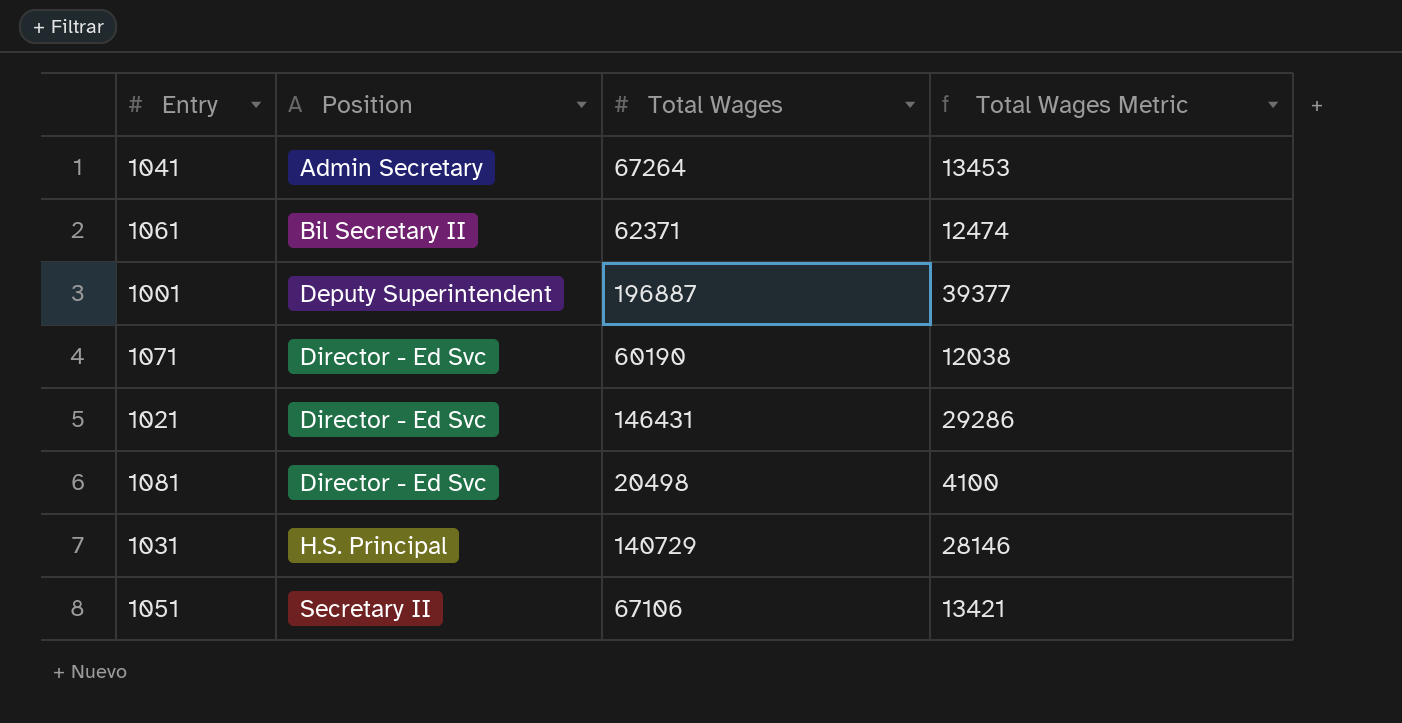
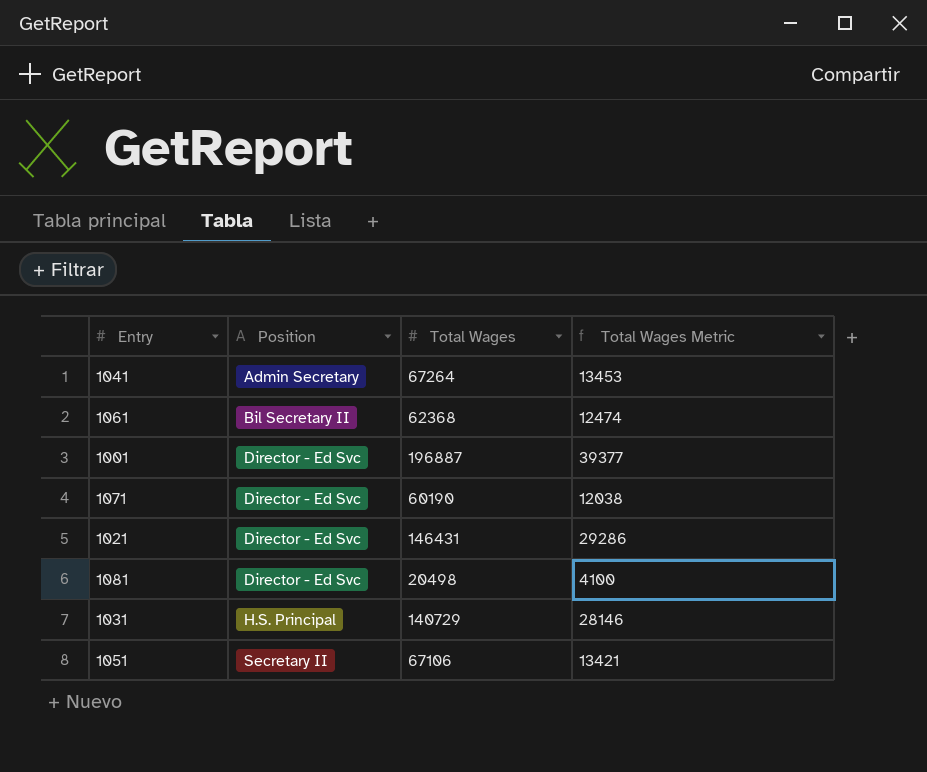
1061 | Total Wages: 62371 -> 62368
1001 | Position: Deputy Superintendent -> Director - Ed Svc

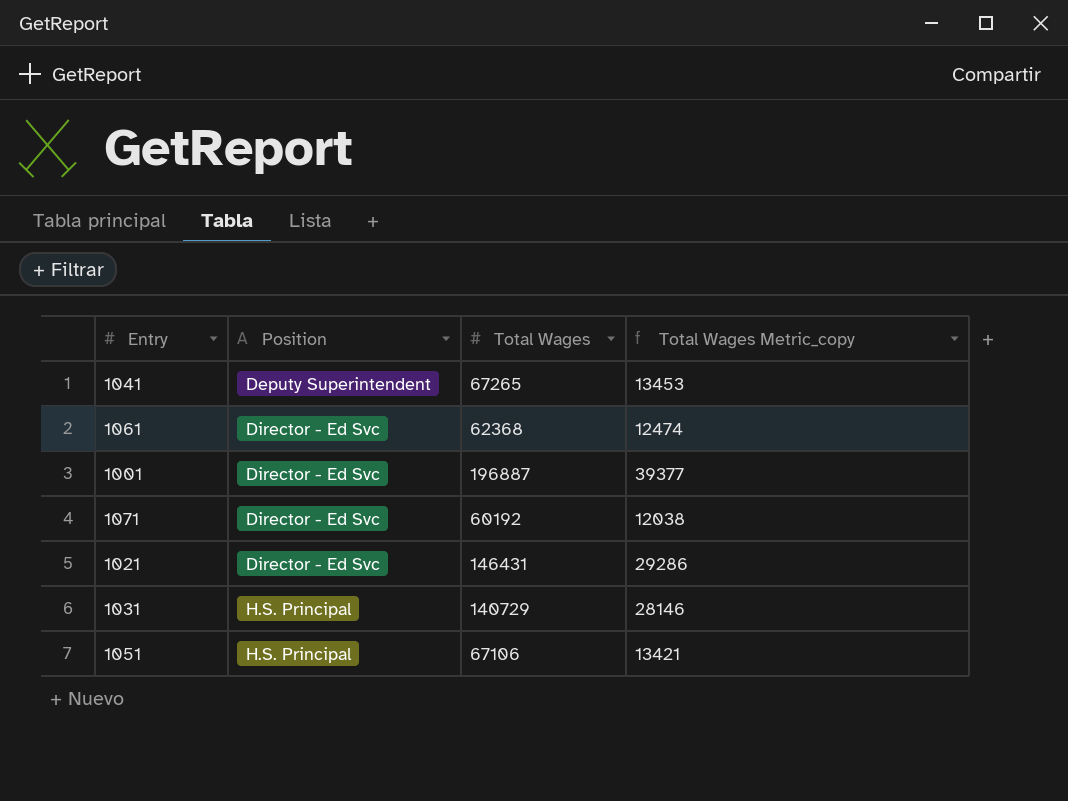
column name: Total Wages Metric -> Total Wages Metric_copy
row 1081: Director - Ed Svc | 20498 | 4100 -> none
1041 | Position: Admin Secretary -> Deputy Superintendent
1041 | Total Wages: 67264 -> 67265
1061 | Position: Bil Secretary II -> Director - Ed Svc
1071 | Total Wages: 60190 -> 60192
1051 | Position: Secretary II -> H.S. Principal

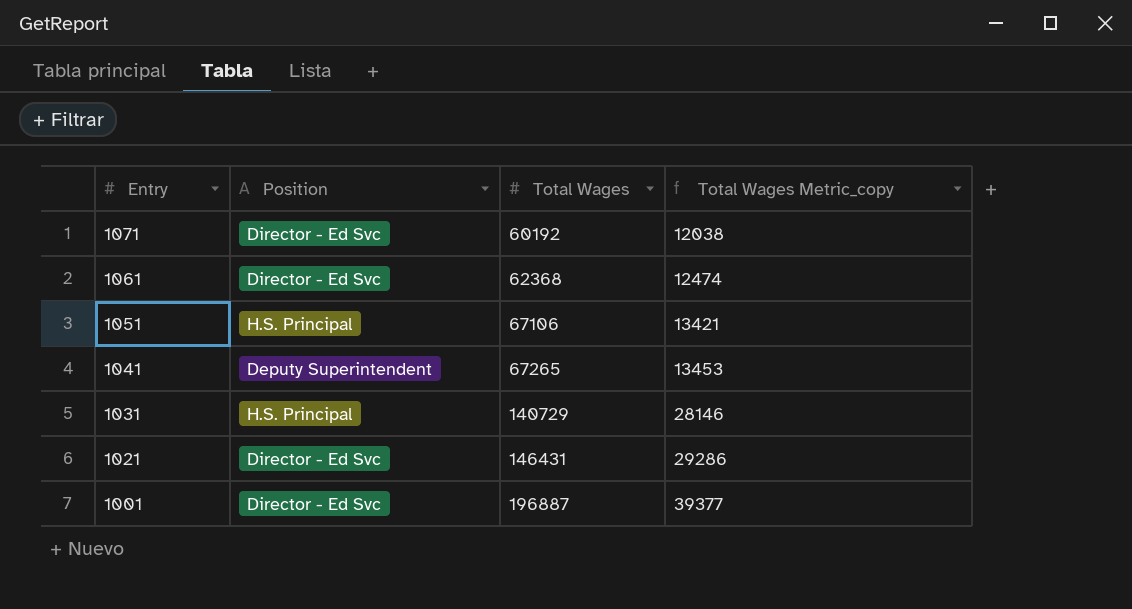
row order: Position ascending -> Entry descending

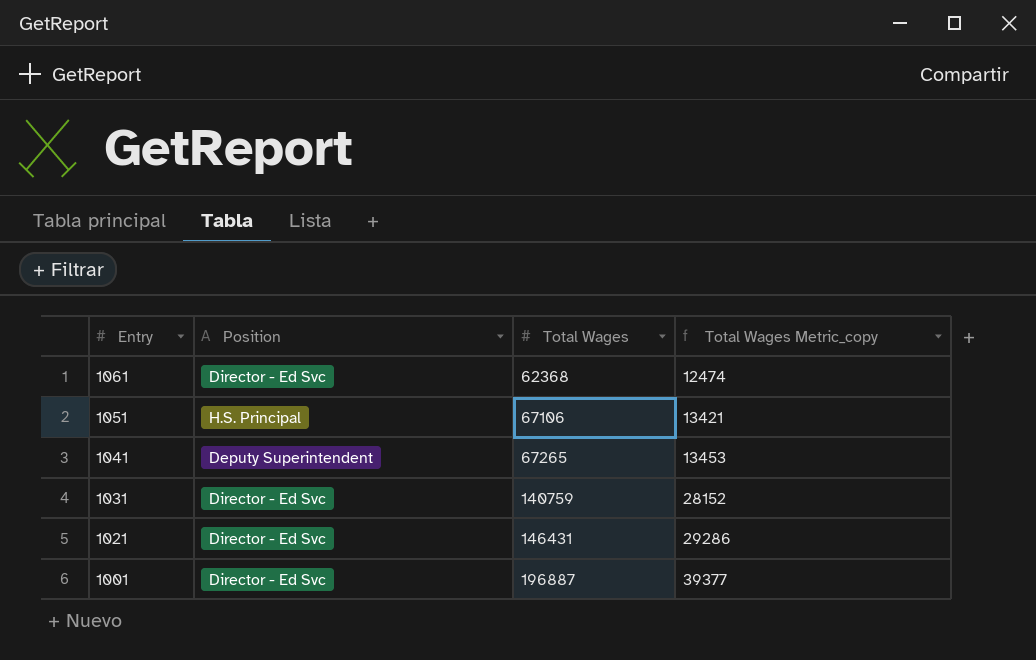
row 1071: Director - Ed Svc | 60192 | 12038 -> none
1031 | Position: H.S. Principal -> Director - Ed Svc
1031 | Total Wages: 140729 -> 140759
1031 | Total Wages Metric_copy: 28146 -> 28152

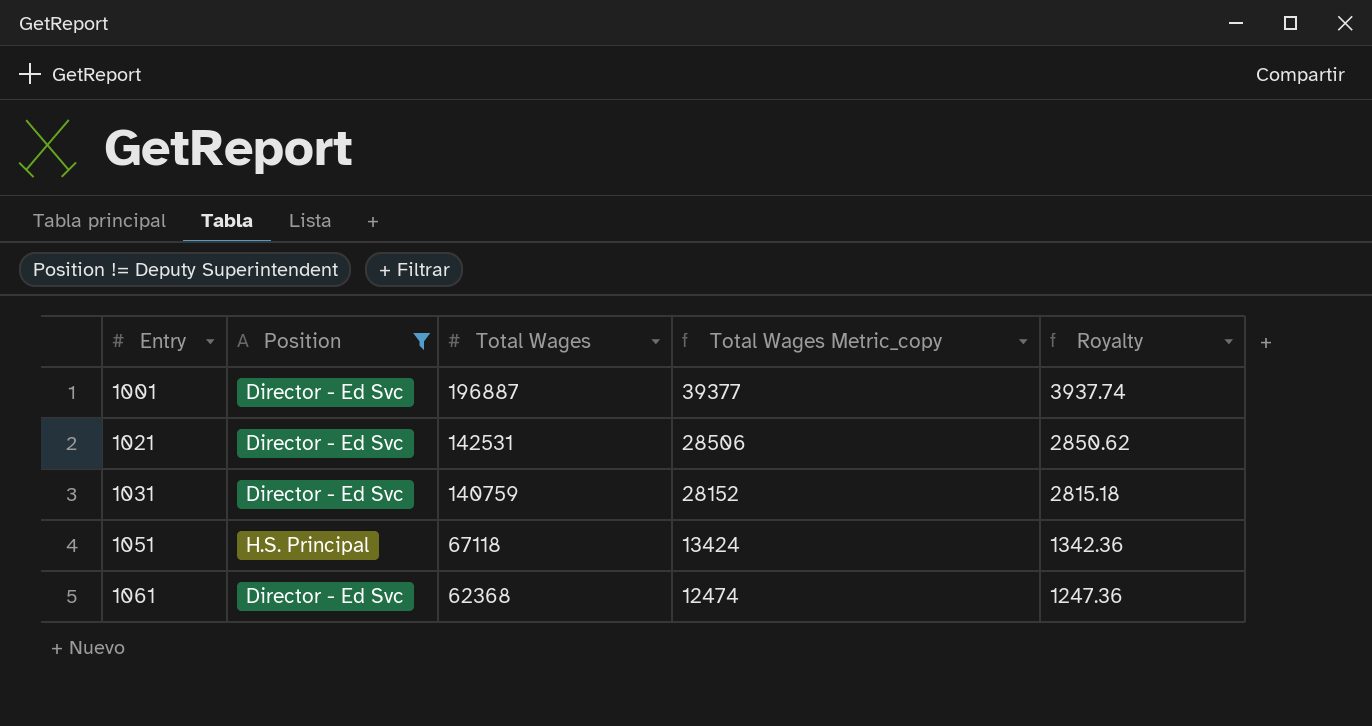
filter: none -> Position != Deputy Superintendent
row order: Entry descending -> Entry ascending
column Royalty | formula: none -> [Total Wages] * 0.02
1021 | Total Wages: 146431 -> 142531
1021 | Total Wages Metric_copy: 29286 -> 28506
1051 | Total Wages: 67106 -> 67118
1051 | Total Wages Metric_copy: 13421 -> 13424

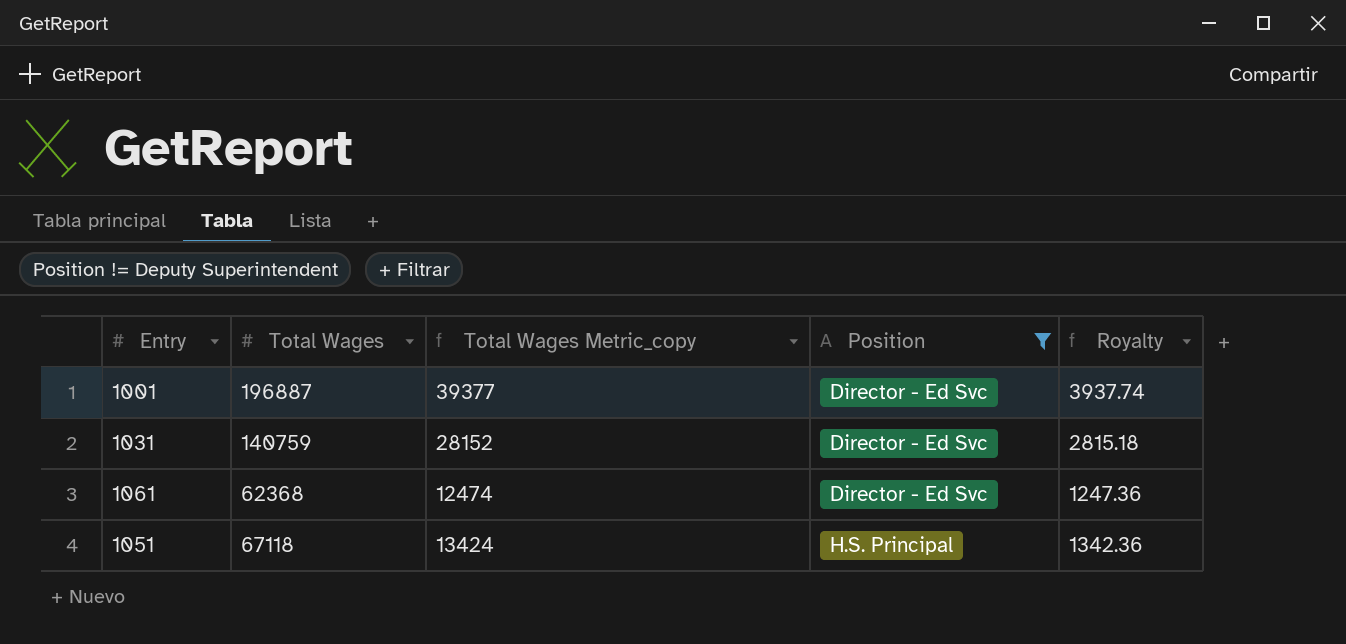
row order: Entry ascending -> Position ascending
column Position | position: 2 -> 4
row 1021: Director - Ed Svc | 142531 | 28506 | 2850.62 -> none

